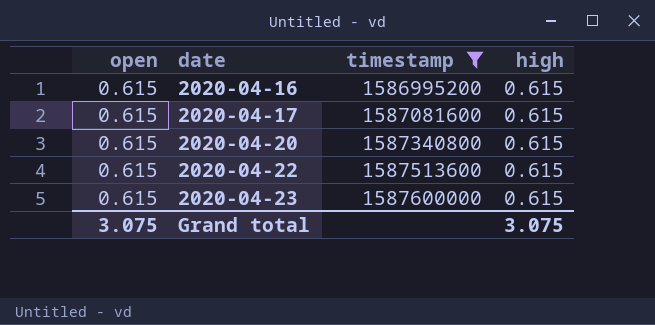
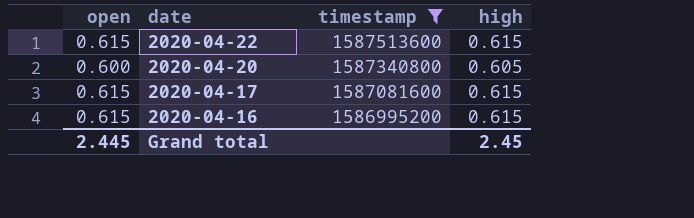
row order: date ascending -> date descending
row 2020-04-23: 0.615 | 1587600000 | 0.615 -> none
2020-04-20 | open: 0.615 -> 0.600
2020-04-20 | high: 0.615 -> 0.605
Grand total | open: 3.075 -> 2.445
Grand total | high: 3.075 -> 2.45

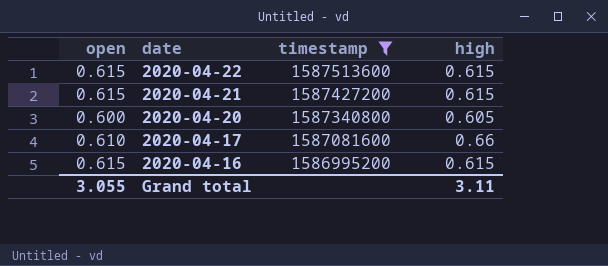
row 2020-04-21: none -> 0.615 | 1587427200 | 0.615
2020-04-17 | open: 0.615 -> 0.610
2020-04-17 | high: 0.615 -> 0.66
Grand total | open: 2.445 -> 3.055
Grand total | high: 2.45 -> 3.11

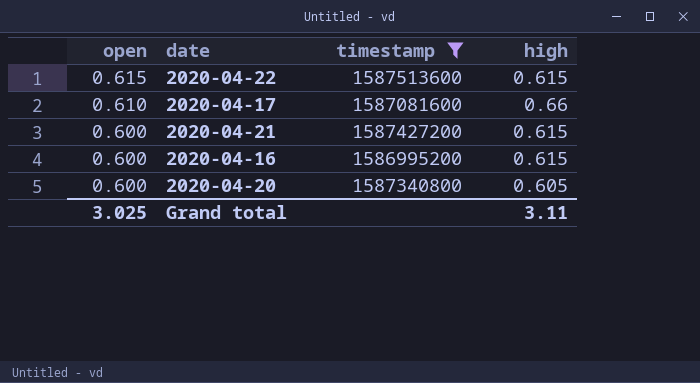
row order: date descending -> open descending
2020-04-21 | open: 0.615 -> 0.600
2020-04-16 | open: 0.615 -> 0.600
Grand total | open: 3.055 -> 3.025

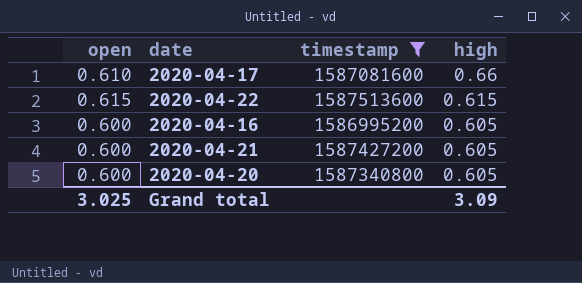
row order: open descending -> high descending
2020-04-16 | high: 0.615 -> 0.605
2020-04-21 | high: 0.615 -> 0.605
Grand total | high: 3.11 -> 3.09

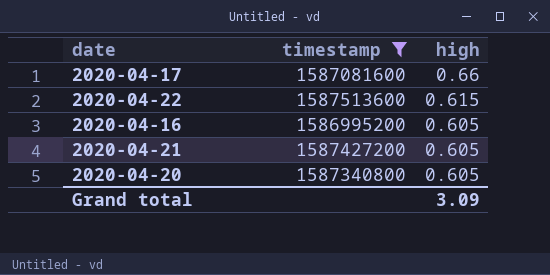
column open | position: 1 -> none

